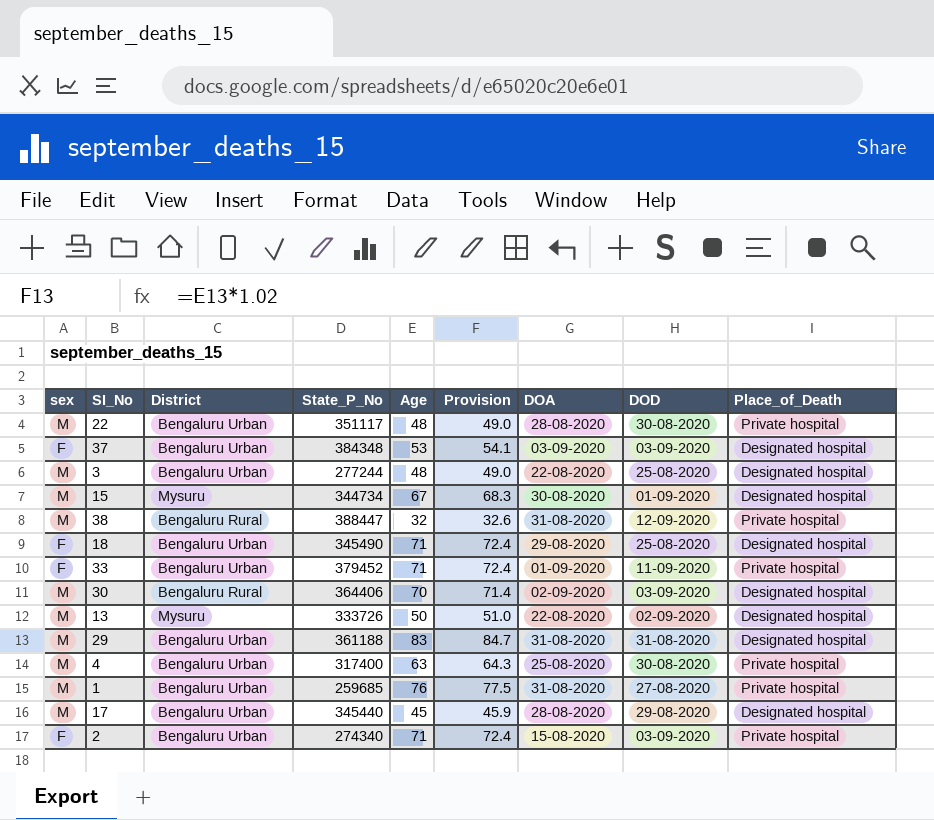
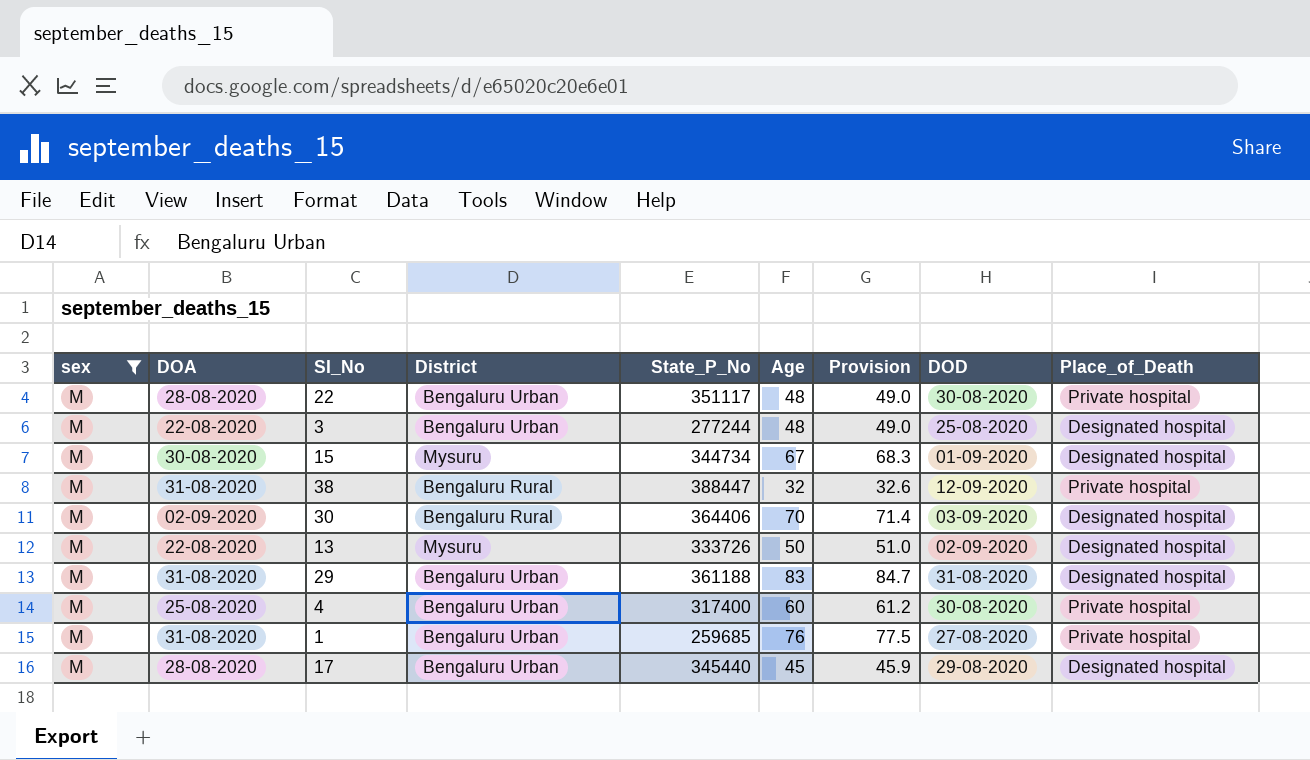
filter: none -> sex = M
column DOA | position: 7 -> 2
4 | Age: 63 -> 60
4 | Provision: 64.3 -> 61.2

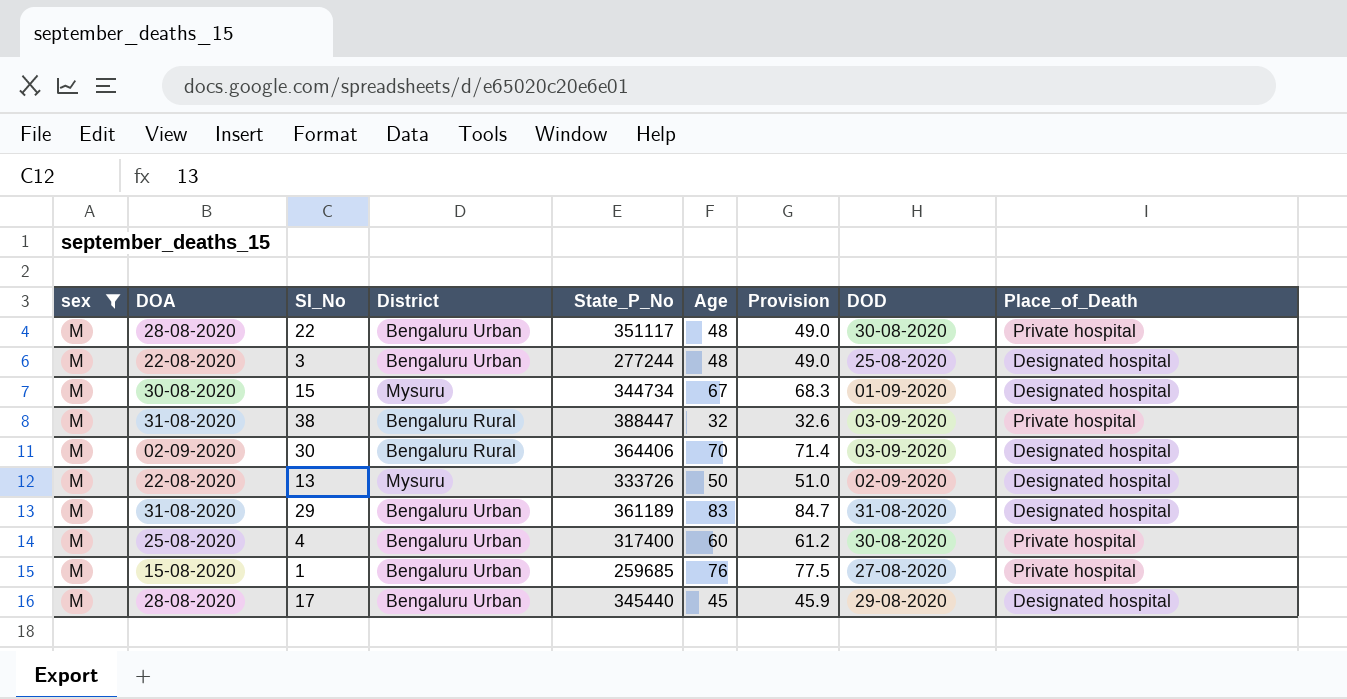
38 | DOD: 12-09-2020 -> 03-09-2020
29 | State_P_No: 361188 -> 361189
1 | DOA: 31-08-2020 -> 15-08-2020

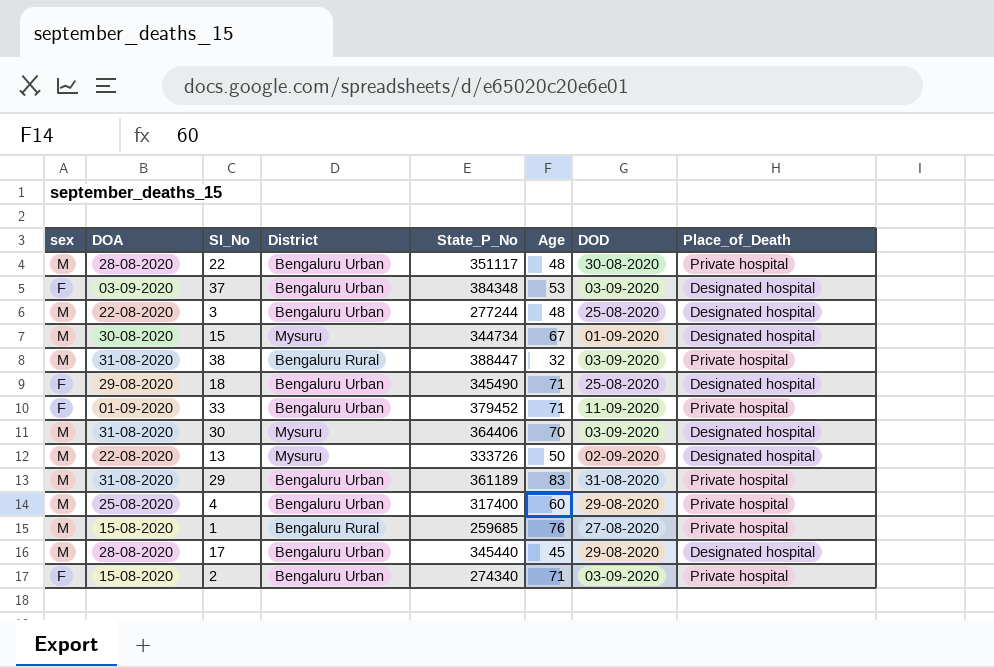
filter: sex = M -> none
column Provision | formula: [Age] * 1.02 -> none
30 | DOA: 02-09-2020 -> 31-08-2020
30 | District: Bengaluru Rural -> Mysuru
29 | Place_of_Death: Designated hospital -> Private hospital
4 | DOD: 30-08-2020 -> 29-08-2020
1 | District: Bengaluru Urban -> Bengaluru Rural

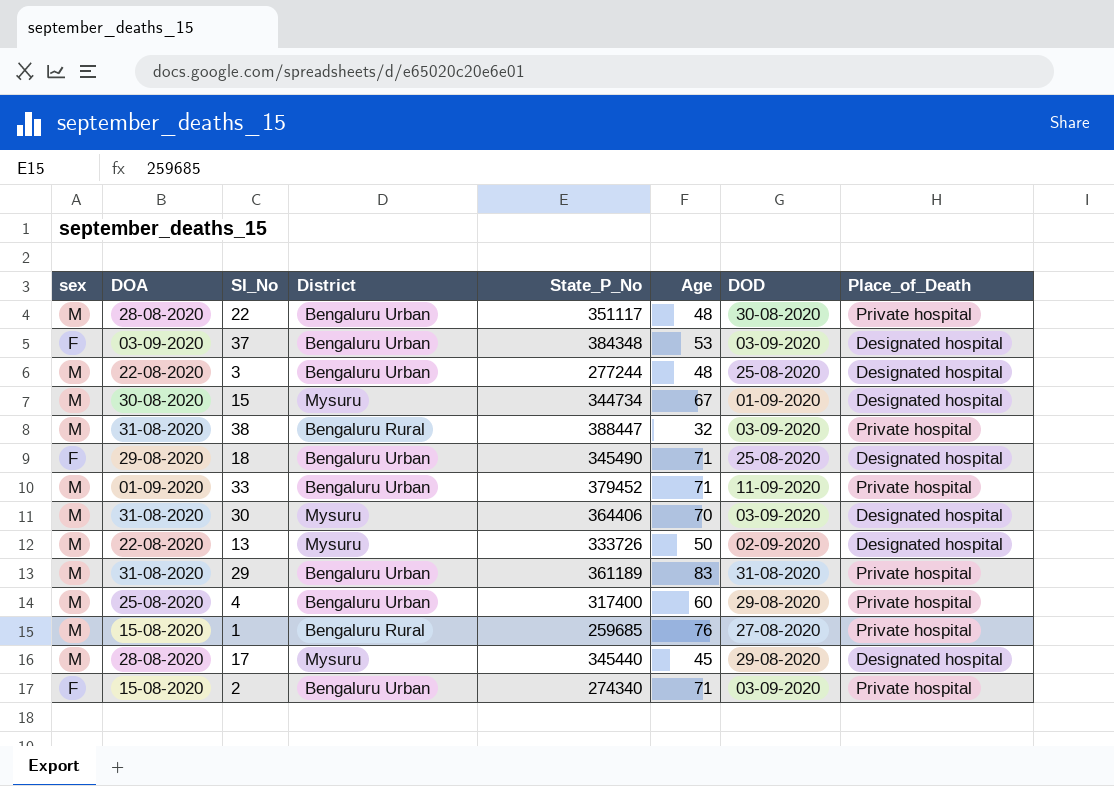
33 | sex: F -> M
17 | District: Bengaluru Urban -> Mysuru

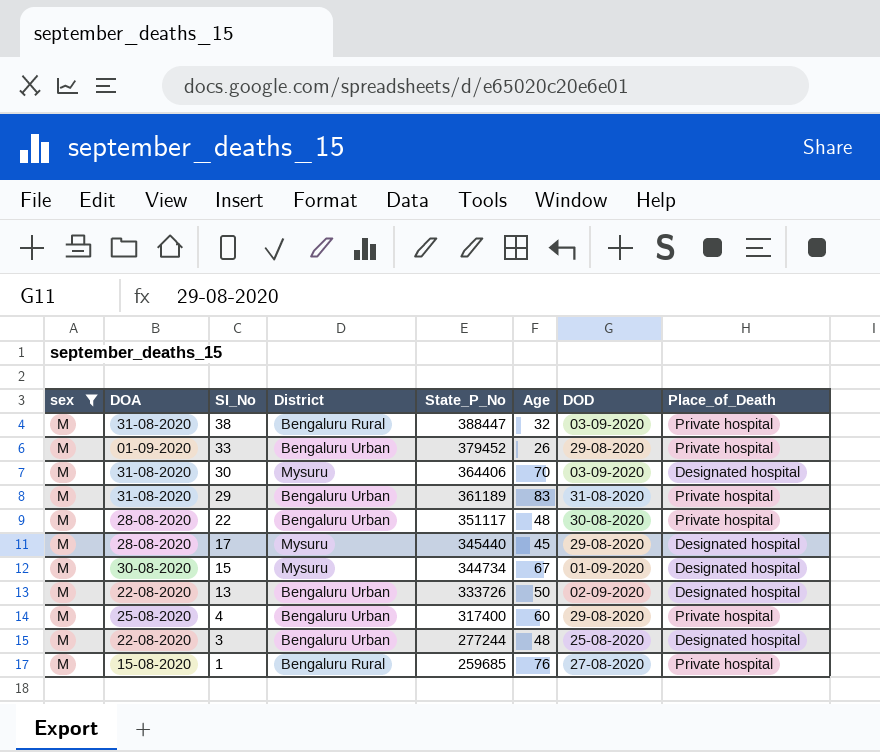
filter: none -> sex = M
row order: none -> SI_No descending
33 | Age: 71 -> 26
33 | DOD: 11-09-2020 -> 29-08-2020
13 | District: Mysuru -> Bengaluru Urban

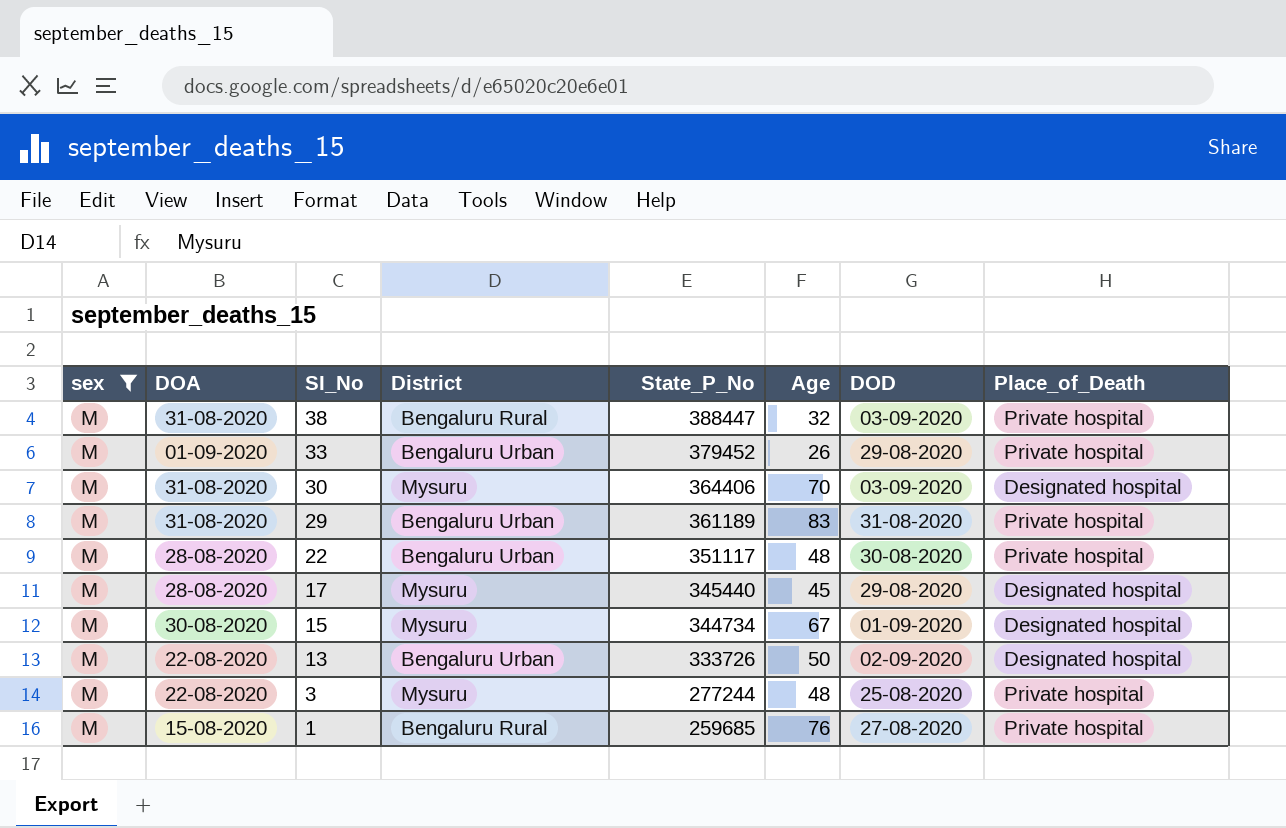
row 4: M | 25-08-2020 | Bengaluru Urban | 317400 | 60 | 29-08-2020 | Private hospital -> none
3 | District: Bengaluru Urban -> Mysuru
3 | Place_of_Death: Designated hospital -> Private hospital

